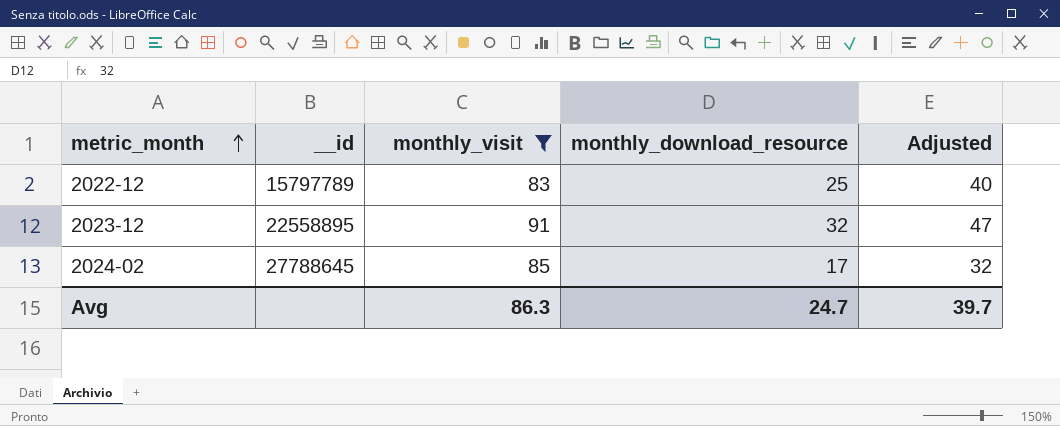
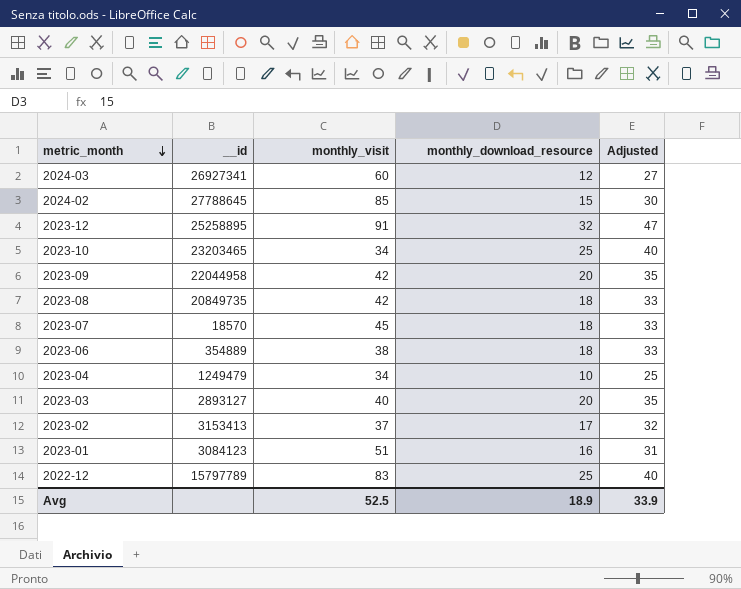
filter: monthly_visit >= 83 -> none
row order: metric_month ascending -> metric_month descending
2024-02 | monthly_download_resource: 17 -> 15
2024-02 | Adjusted: 32 -> 30
2023-12 | __id: 22558895 -> 25258895
Avg | monthly_visit: 86.3 -> 52.5
Avg | monthly_download_resource: 24.7 -> 18.9
Avg | Adjusted: 39.7 -> 33.9

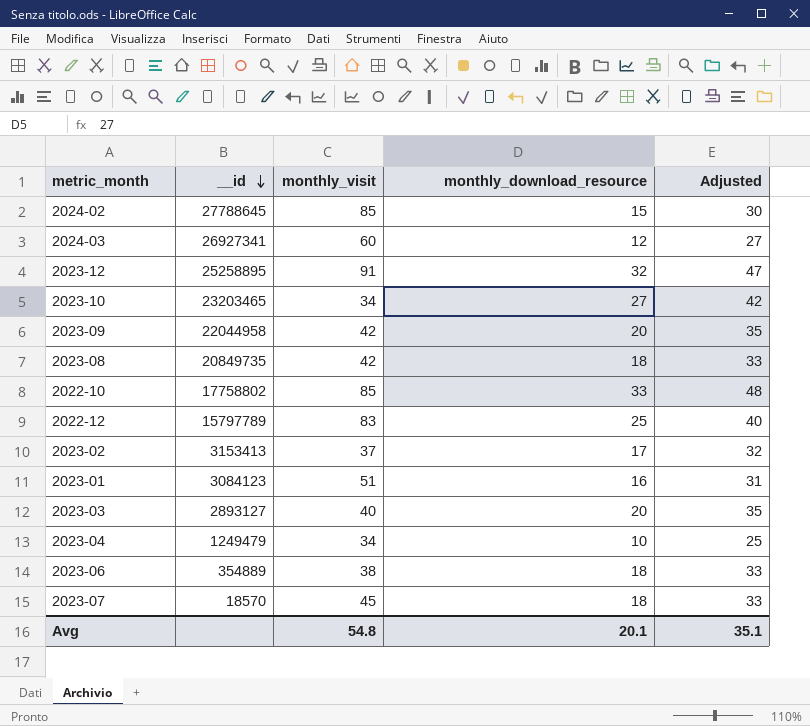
row order: metric_month descending -> __id descending
2023-10 | monthly_download_resource: 25 -> 27
2023-10 | Adjusted: 40 -> 42
row 2022-10: none -> 17758802 | 85 | 33 | 48
Avg | monthly_visit: 52.5 -> 54.8
Avg | monthly_download_resource: 18.9 -> 20.1
Avg | Adjusted: 33.9 -> 35.1

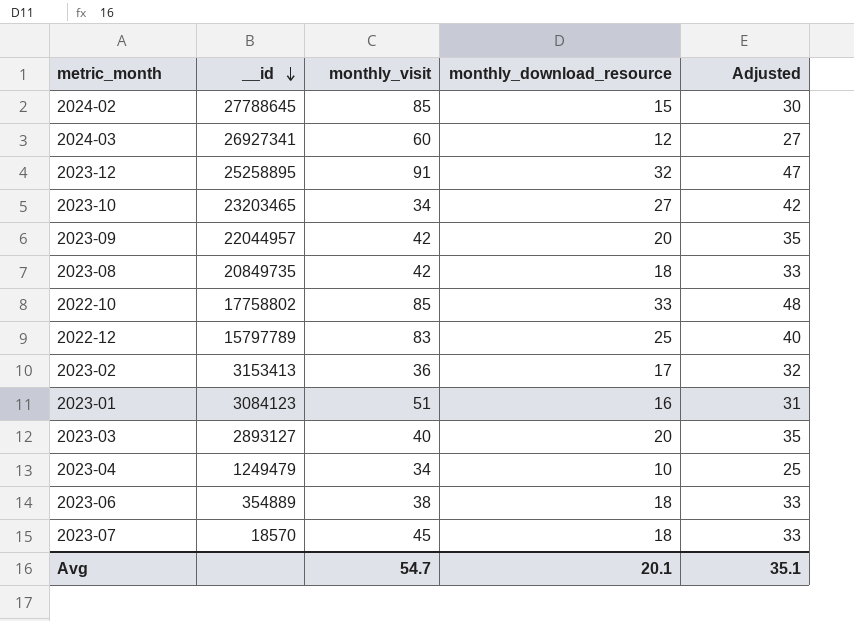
2023-09 | __id: 22044958 -> 22044957
2023-02 | monthly_visit: 37 -> 36
Avg | monthly_visit: 54.8 -> 54.7

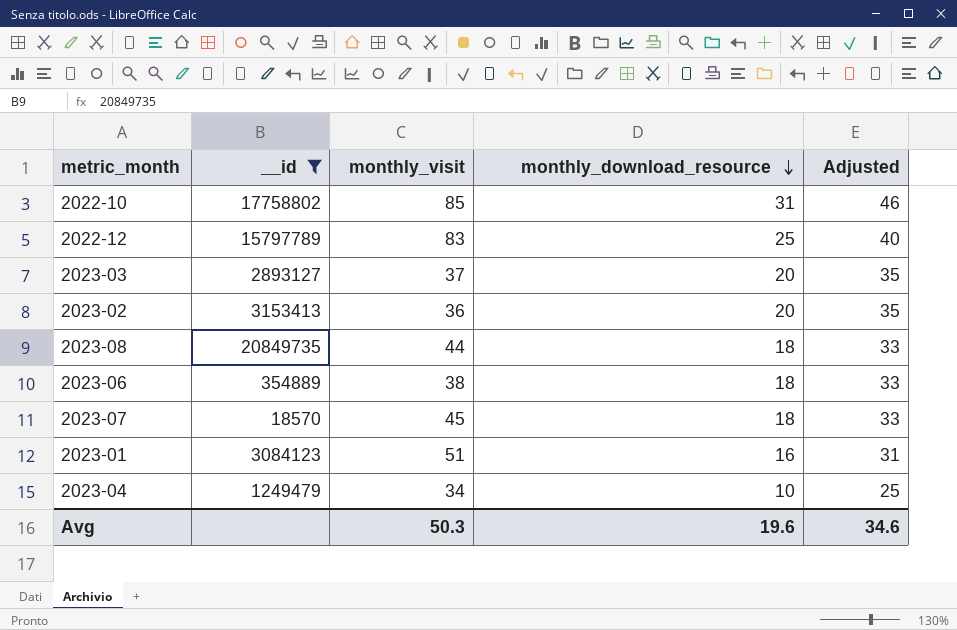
filter: none -> __id <= 20849735
row order: __id descending -> monthly_download_resource descending
2022-10 | monthly_download_resource: 33 -> 31
2022-10 | Adjusted: 48 -> 46
2023-03 | monthly_visit: 40 -> 37
2023-02 | monthly_download_resource: 17 -> 20
2023-02 | Adjusted: 32 -> 35
2023-08 | monthly_visit: 42 -> 44
Avg | monthly_visit: 54.7 -> 50.3
Avg | monthly_download_resource: 20.1 -> 19.6
Avg | Adjusted: 35.1 -> 34.6

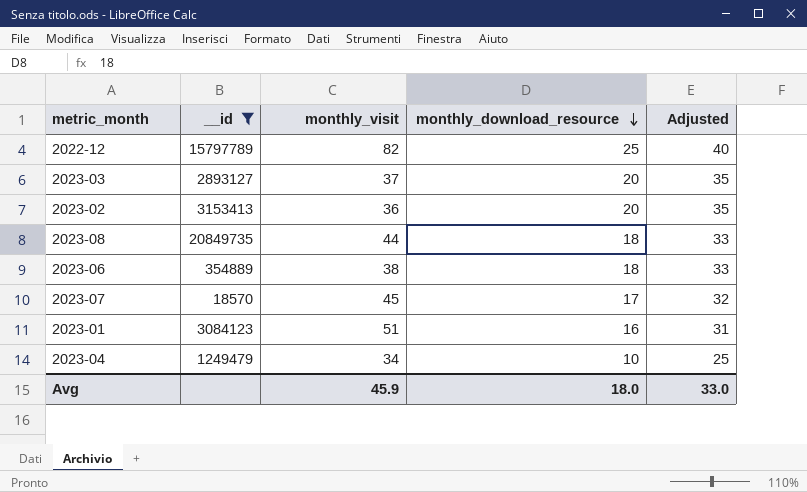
row 2022-10: 17758802 | 85 | 31 | 46 -> none
2022-12 | monthly_visit: 83 -> 82
2023-07 | monthly_download_resource: 18 -> 17
2023-07 | Adjusted: 33 -> 32
Avg | monthly_visit: 50.3 -> 45.9
Avg | monthly_download_resource: 19.6 -> 18.0
Avg | Adjusted: 34.6 -> 33.0

